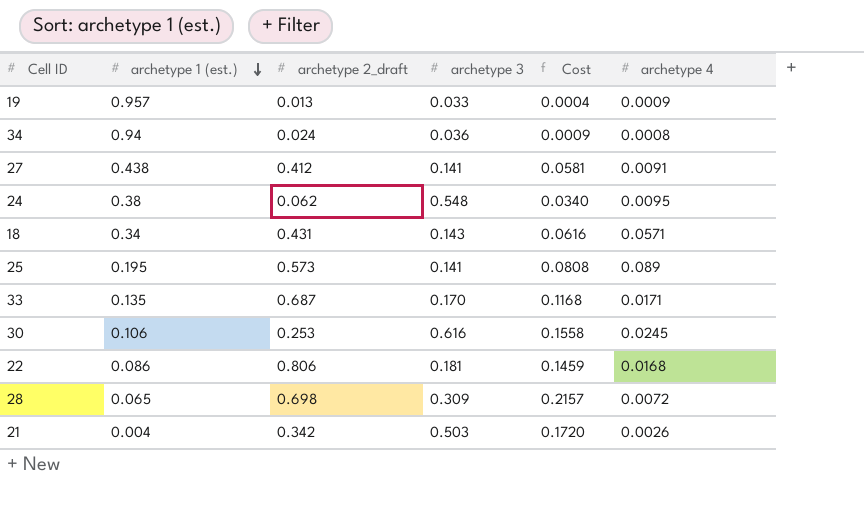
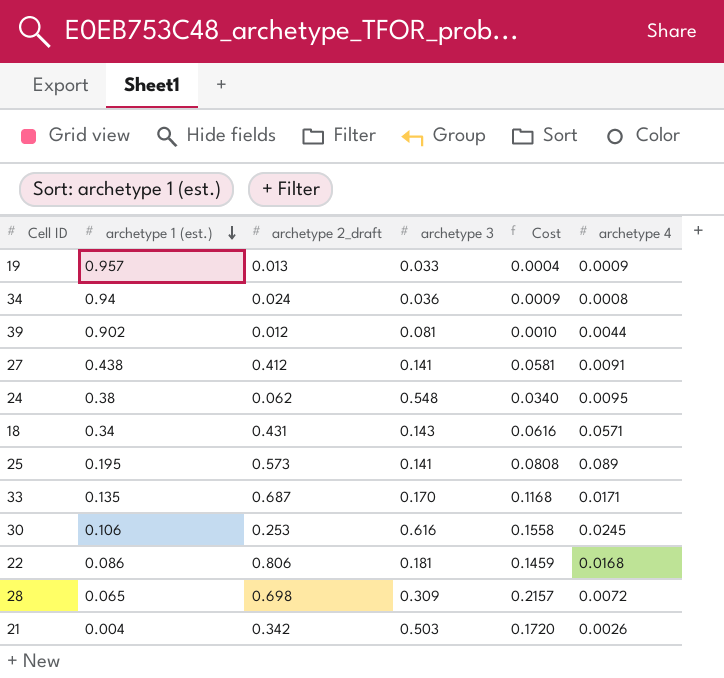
row 39: none -> 0.902 | 0.012 | 0.081 | 0.0010 | 0.0044

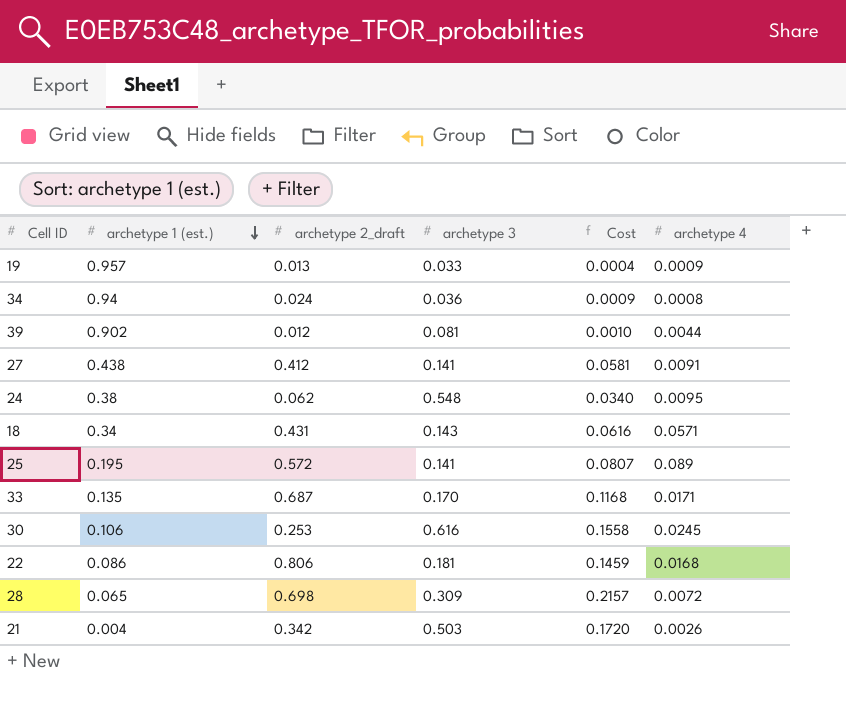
25 | archetype 2_draft: 0.573 -> 0.572
25 | Cost: 0.0808 -> 0.0807

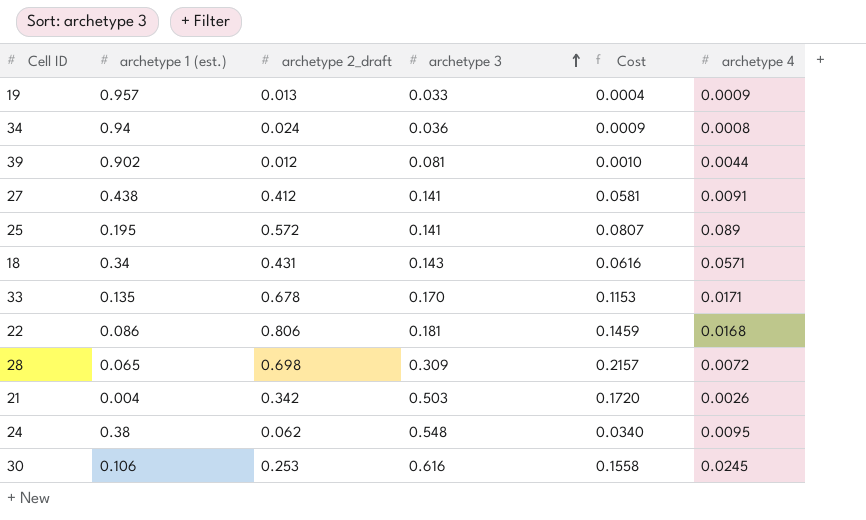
row order: archetype 1 (est.) descending -> archetype 3 ascending
33 | archetype 2_draft: 0.687 -> 0.678
33 | Cost: 0.1168 -> 0.1153

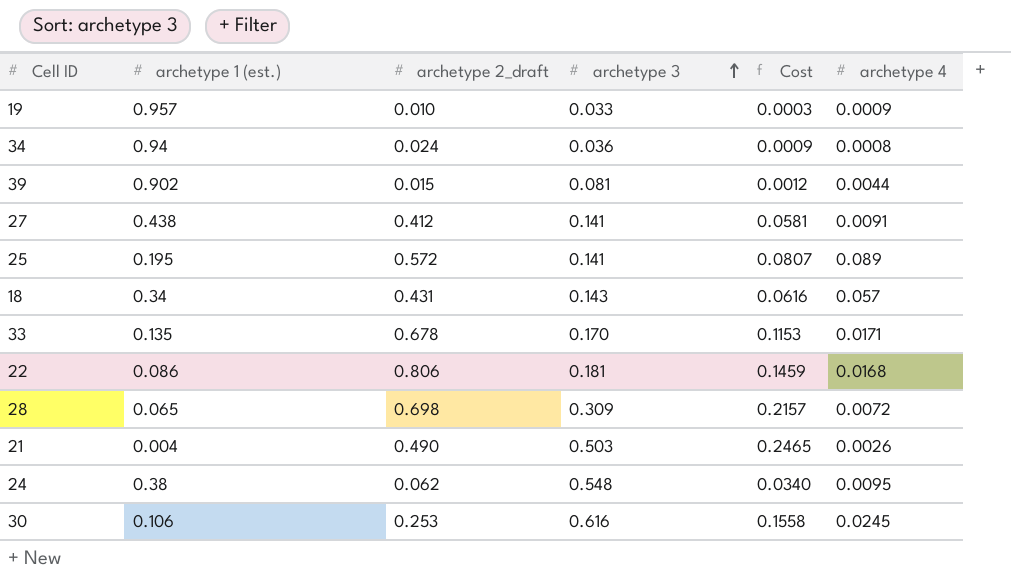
19 | archetype 2_draft: 0.013 -> 0.010
19 | Cost: 0.0004 -> 0.0003
39 | archetype 2_draft: 0.012 -> 0.015
39 | Cost: 0.0010 -> 0.0012
18 | archetype 4: 0.0571 -> 0.057
21 | archetype 2_draft: 0.342 -> 0.490
21 | Cost: 0.1720 -> 0.2465

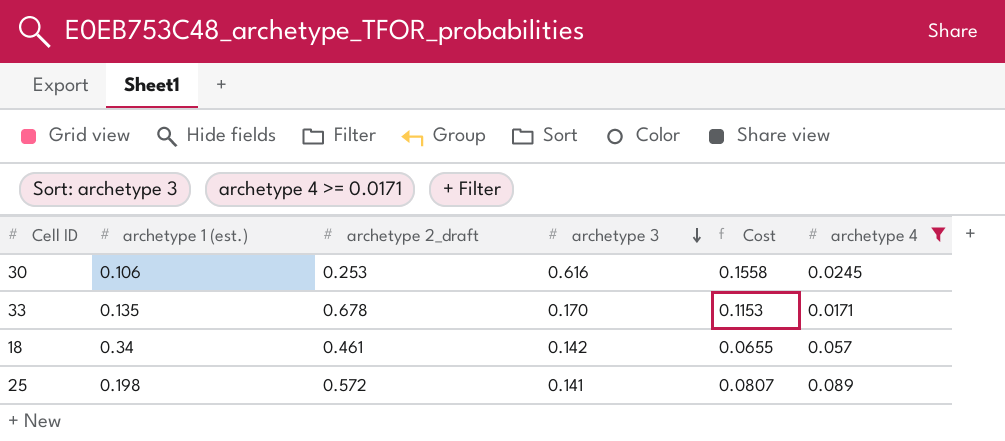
filter: none -> archetype 4 >= 0.0171
row order: archetype 3 ascending -> archetype 3 descending
18 | archetype 2_draft: 0.431 -> 0.461
18 | archetype 3: 0.143 -> 0.142
18 | Cost: 0.0616 -> 0.0655
25 | archetype 1 (est.): 0.195 -> 0.198

